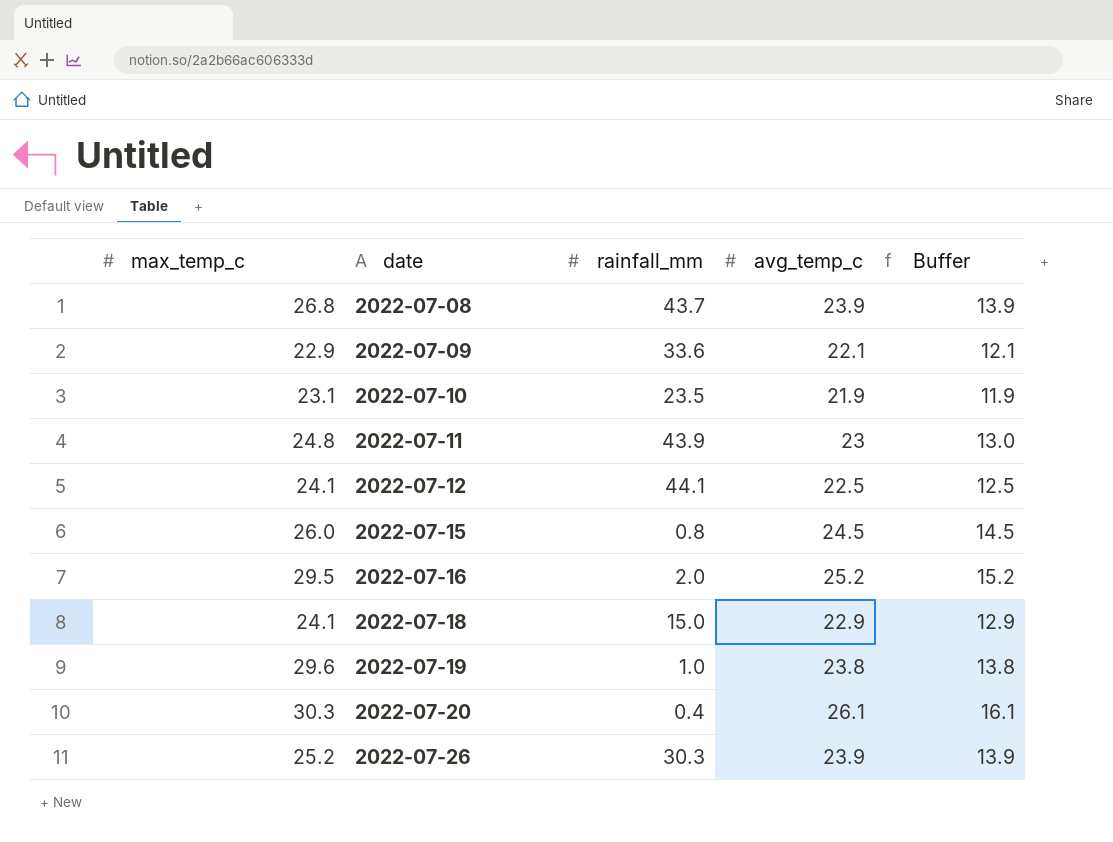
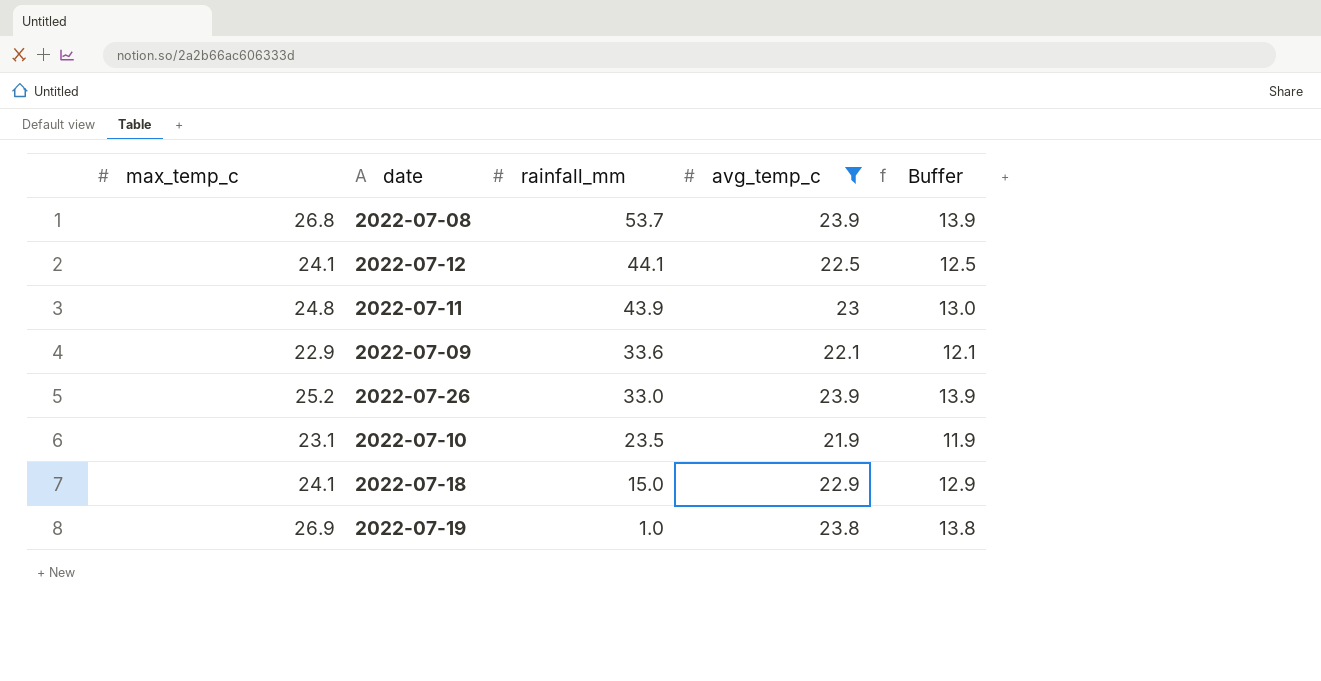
filter: none -> avg_temp_c <= 23.9
row order: date ascending -> rainfall_mm descending
2022-07-08 | rainfall_mm: 43.7 -> 53.7
2022-07-26 | rainfall_mm: 30.3 -> 33.0
2022-07-19 | max_temp_c: 29.6 -> 26.9

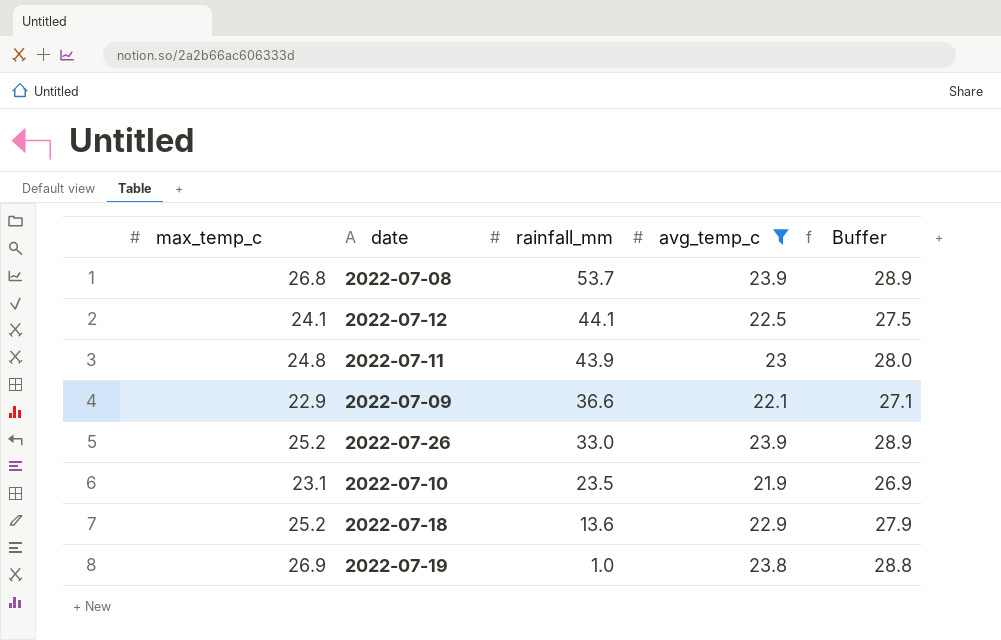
column Buffer | formula: [avg_temp_c] - 10 -> [avg_temp_c] + 5
2022-07-09 | rainfall_mm: 33.6 -> 36.6
2022-07-18 | max_temp_c: 24.1 -> 25.2
2022-07-18 | rainfall_mm: 15.0 -> 13.6

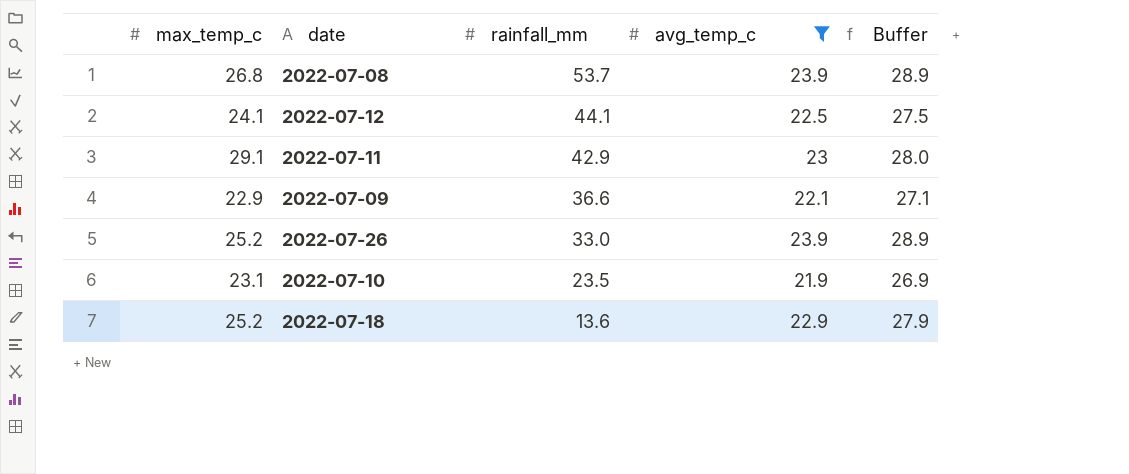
row 2022-07-19: 26.9 | 1.0 | 23.8 | 28.8 -> none
2022-07-11 | max_temp_c: 24.8 -> 29.1
2022-07-11 | rainfall_mm: 43.9 -> 42.9

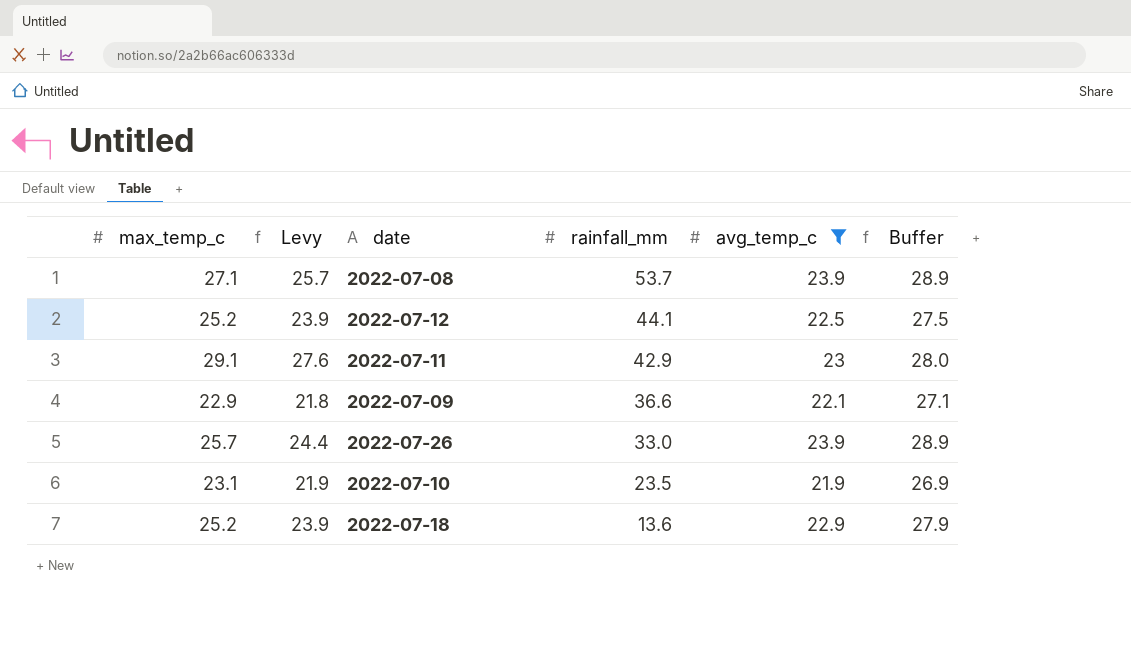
column Levy | formula: none -> [max_temp_c] * 0.95
2022-07-08 | max_temp_c: 26.8 -> 27.1
2022-07-12 | max_temp_c: 24.1 -> 25.2
2022-07-26 | max_temp_c: 25.2 -> 25.7

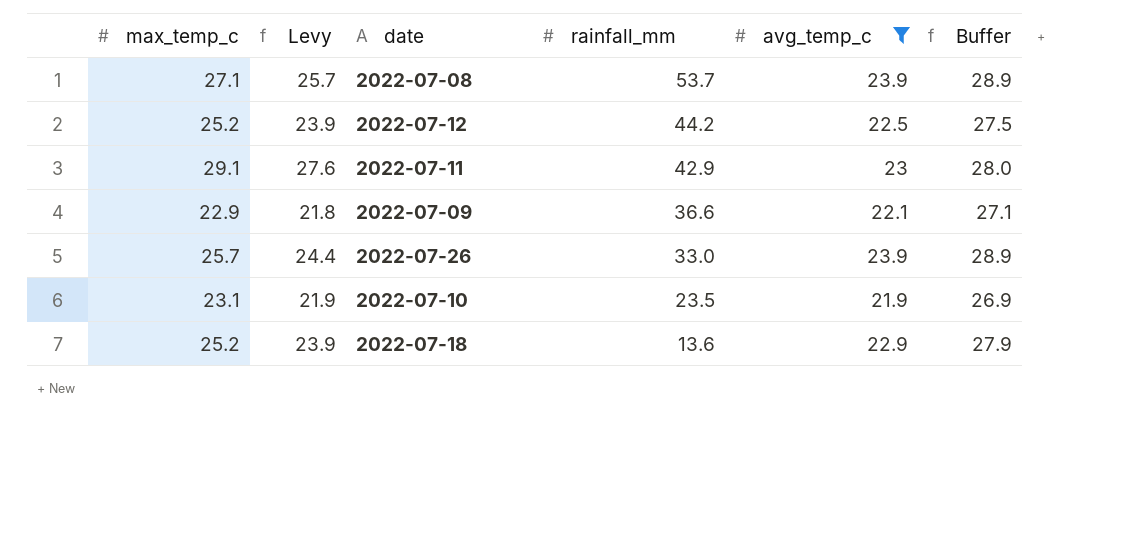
2022-07-12 | rainfall_mm: 44.1 -> 44.2

